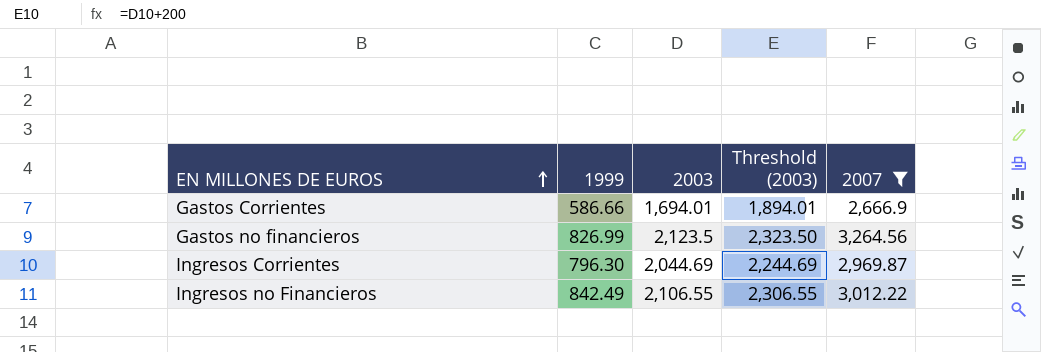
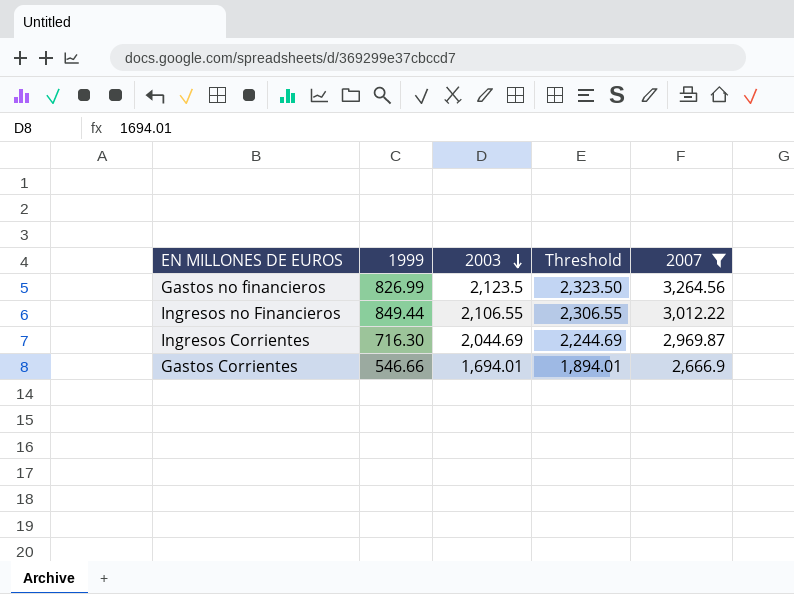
row order: EN MILLONES DE EUROS ascending -> 2003 descending
column name: Threshold (2003) -> Threshold
Ingresos no Financieros | 1999: 842.49 -> 849.44
Ingresos Corrientes | 1999: 796.30 -> 716.30
Gastos Corrientes | 1999: 586.66 -> 546.66

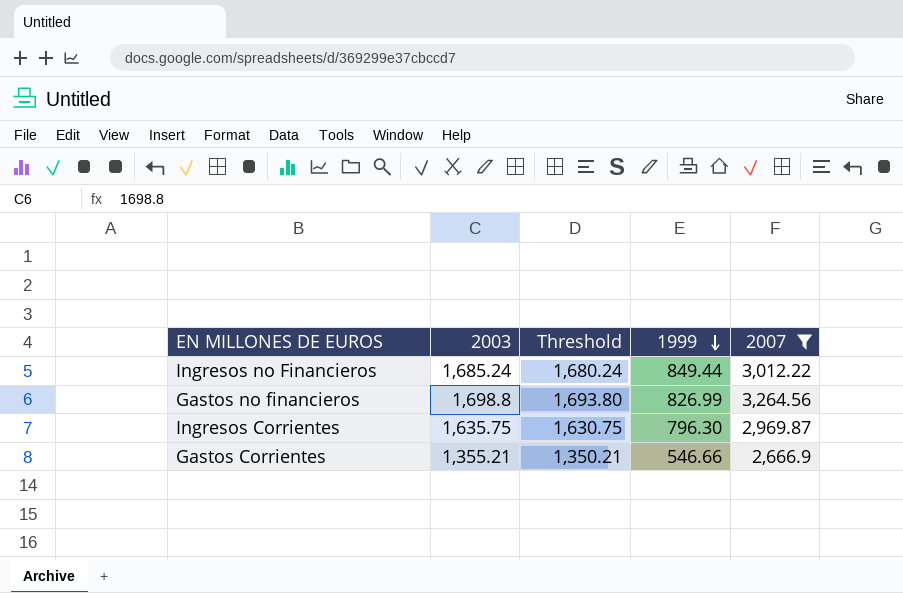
row order: 2003 descending -> 1999 descending
column Threshold | formula: [2003] + 200 -> [2003] - 5
column 1999 | position: 2 -> 4
Ingresos no Financieros | 2003: 2,106.55 -> 1,685.24
Gastos no financieros | 2003: 2,123.5 -> 1,698.8
Ingresos Corrientes | 2003: 2,044.69 -> 1,635.75
Ingresos Corrientes | 1999: 716.30 -> 796.30
Gastos Corrientes | 2003: 1,694.01 -> 1,355.21

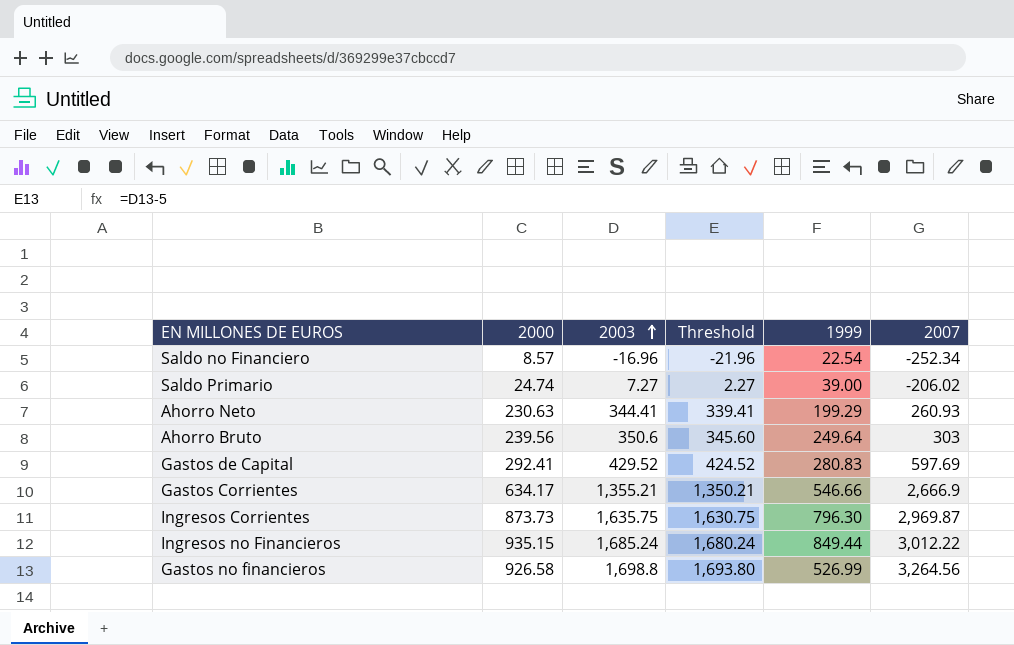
filter: 2007 >= 2,666.9 -> none
row order: 1999 descending -> 2003 ascending
column 2000 | position: none -> 2
Gastos no financieros | 1999: 826.99 -> 526.99

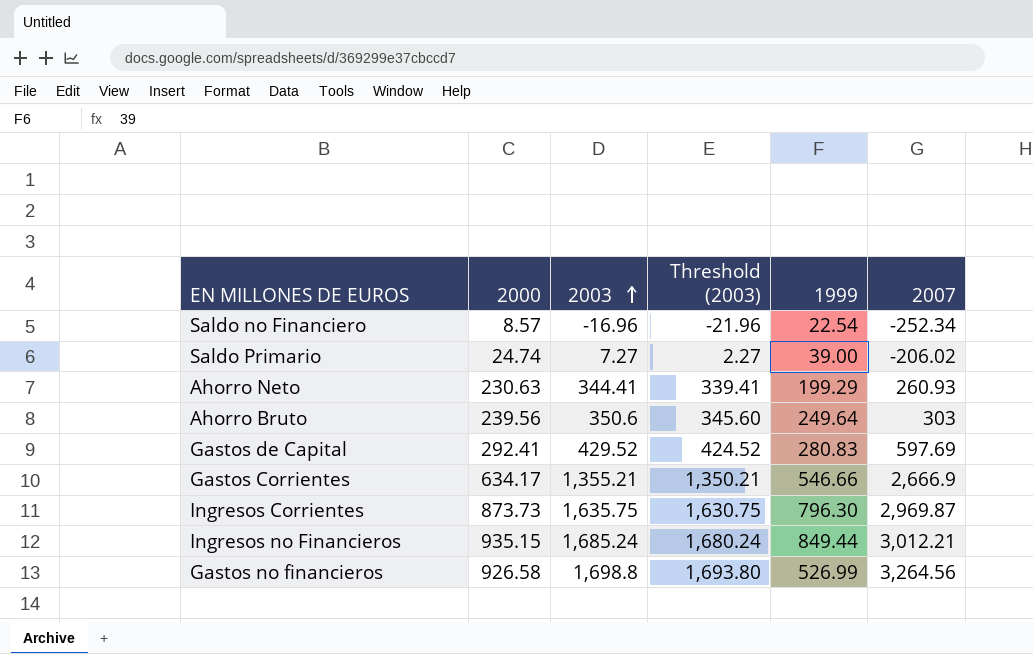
column name: Threshold -> Threshold (2003)
Ingresos no Financieros | 2007: 3,012.22 -> 3,012.21

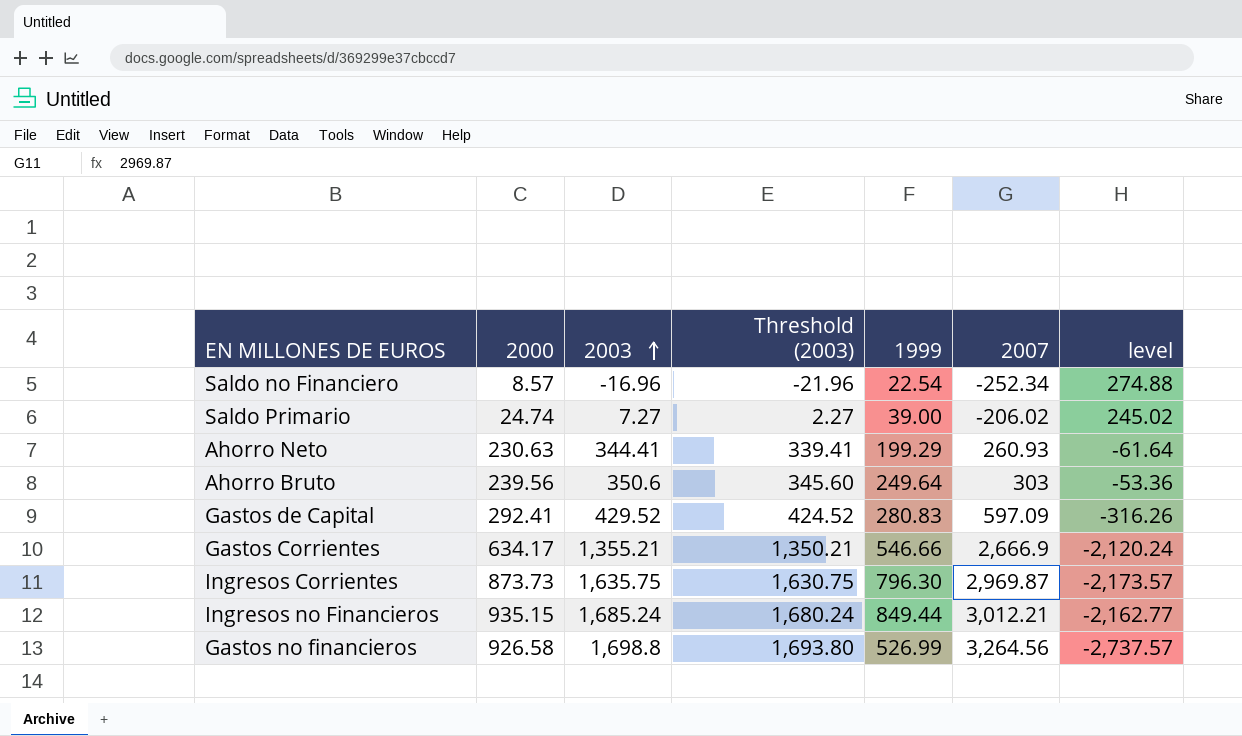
column level | formula: none -> [1999] - [2007]
Gastos de Capital | 2007: 597.69 -> 597.09

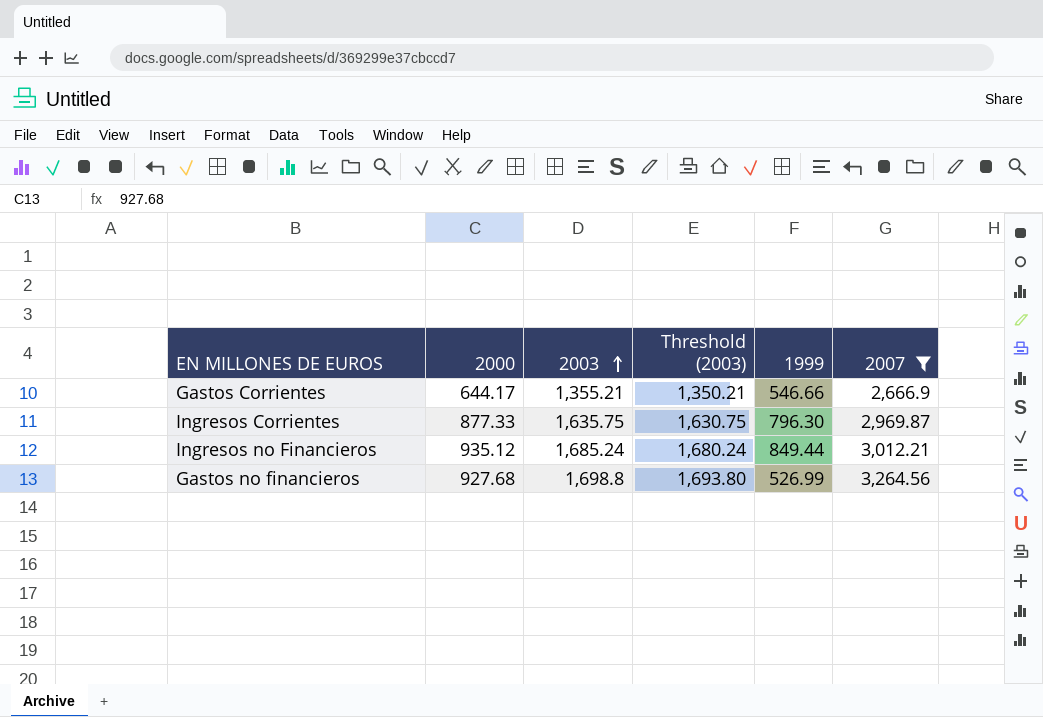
filter: none -> 2007 >= 2,666.9
column level | formula: [1999] - [2007] -> none
Gastos Corrientes | 2000: 634.17 -> 644.17
Ingresos Corrientes | 2000: 873.73 -> 877.33
Ingresos no Financieros | 2000: 935.15 -> 935.12
Gastos no financieros | 2000: 926.58 -> 927.68

